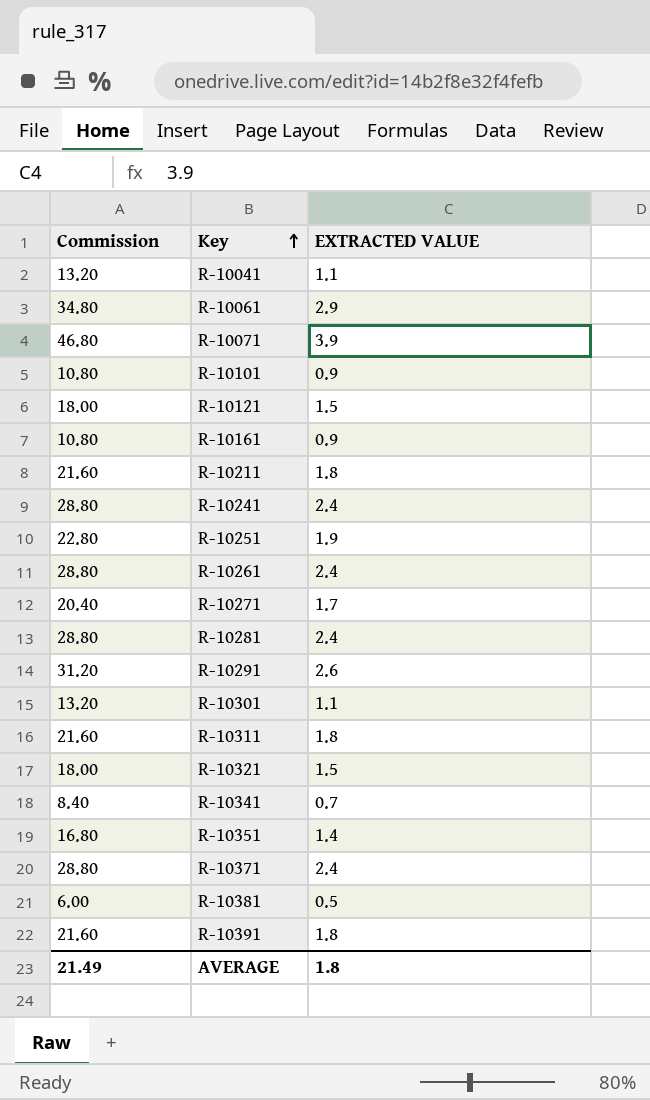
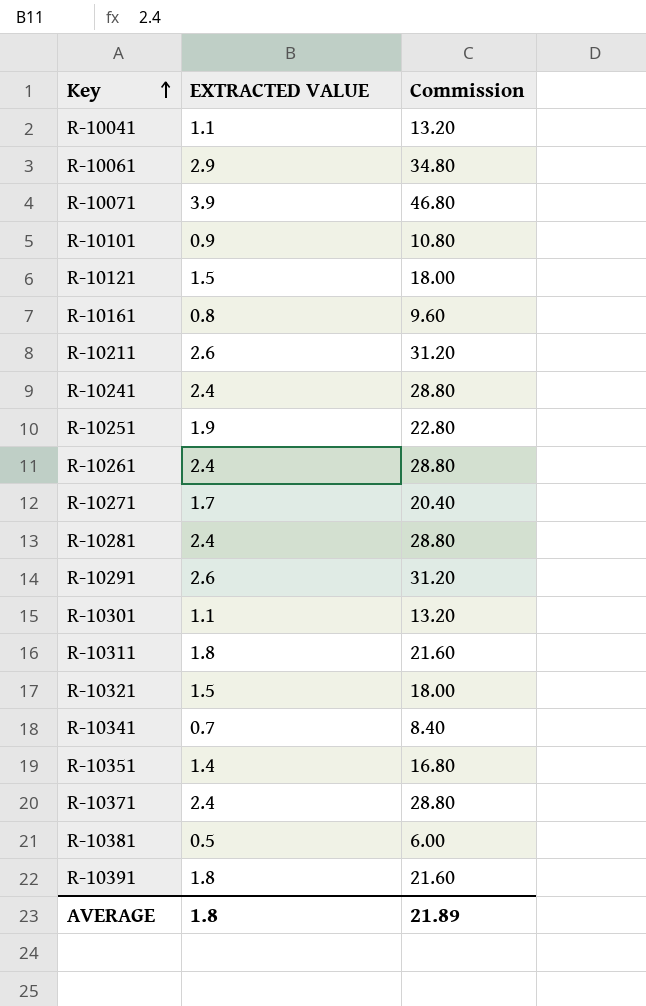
column Commission | position: 1 -> 3
R-10161 | EXTRACTED VALUE: 0.9 -> 0.8
R-10161 | Commission: 10.80 -> 9.60
R-10211 | EXTRACTED VALUE: 1.8 -> 2.6
R-10211 | Commission: 21.60 -> 31.20
AVERAGE | Commission: 21.49 -> 21.89

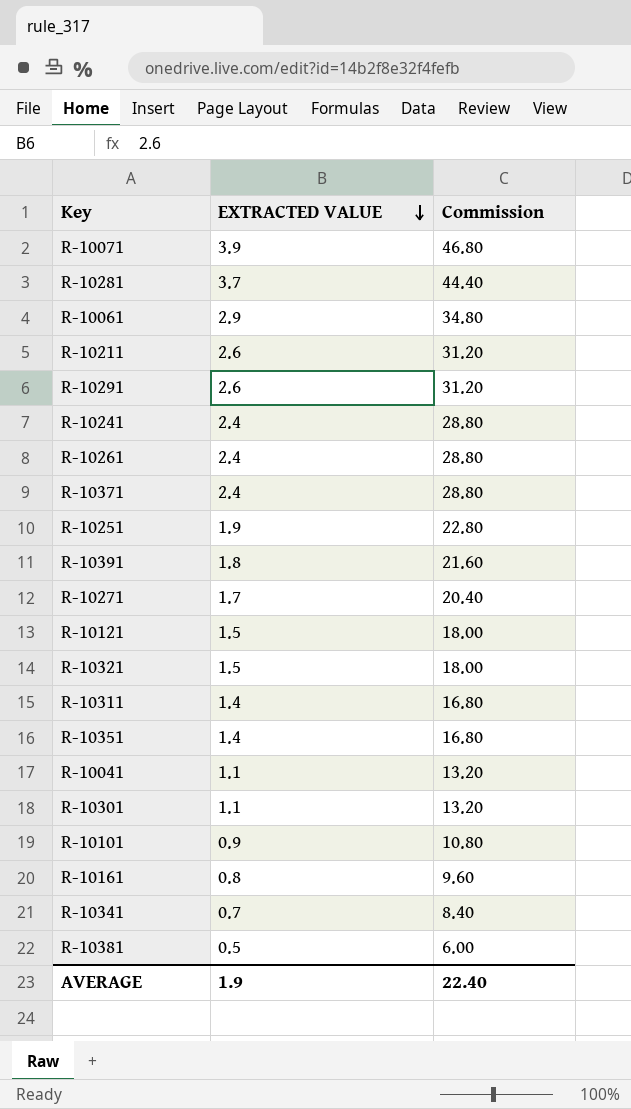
row order: Key ascending -> EXTRACTED VALUE descending
R-10281 | EXTRACTED VALUE: 2.4 -> 3.7
R-10281 | Commission: 28.80 -> 44.40
R-10311 | EXTRACTED VALUE: 1.8 -> 1.4
R-10311 | Commission: 21.60 -> 16.80
AVERAGE | EXTRACTED VALUE: 1.8 -> 1.9
AVERAGE | Commission: 21.89 -> 22.40

